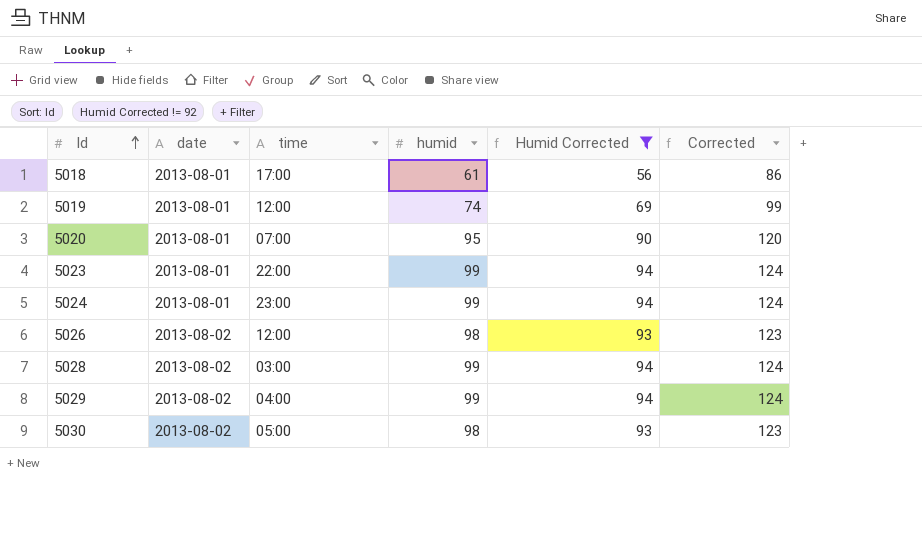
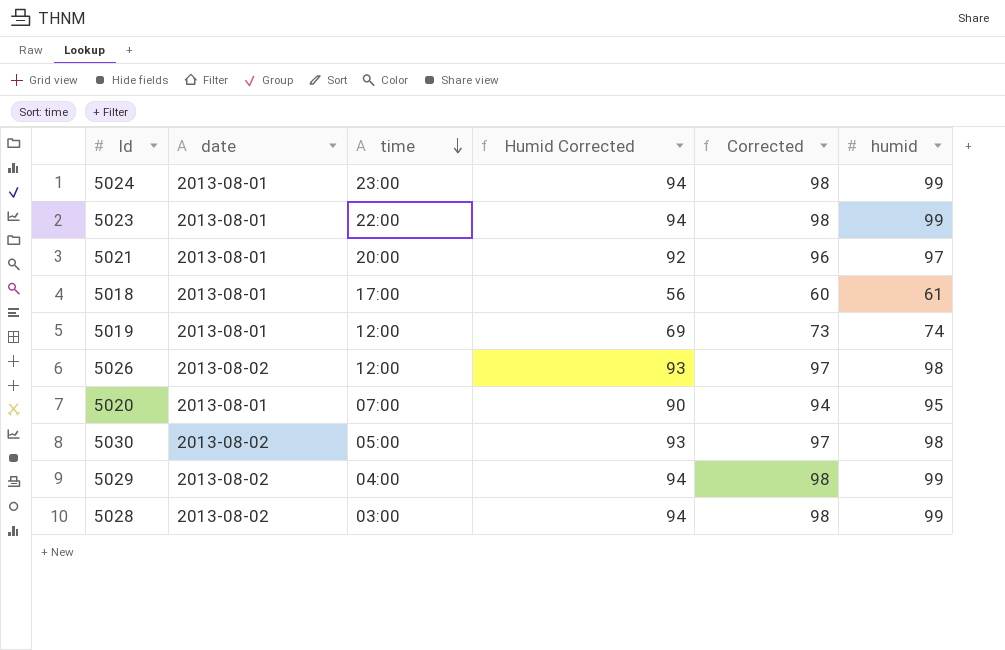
filter: Humid Corrected != 92 -> none
row order: Id ascending -> time descending
column Corrected | formula: [humid] + 25 -> [humid] - 1
column humid | position: 4 -> 6

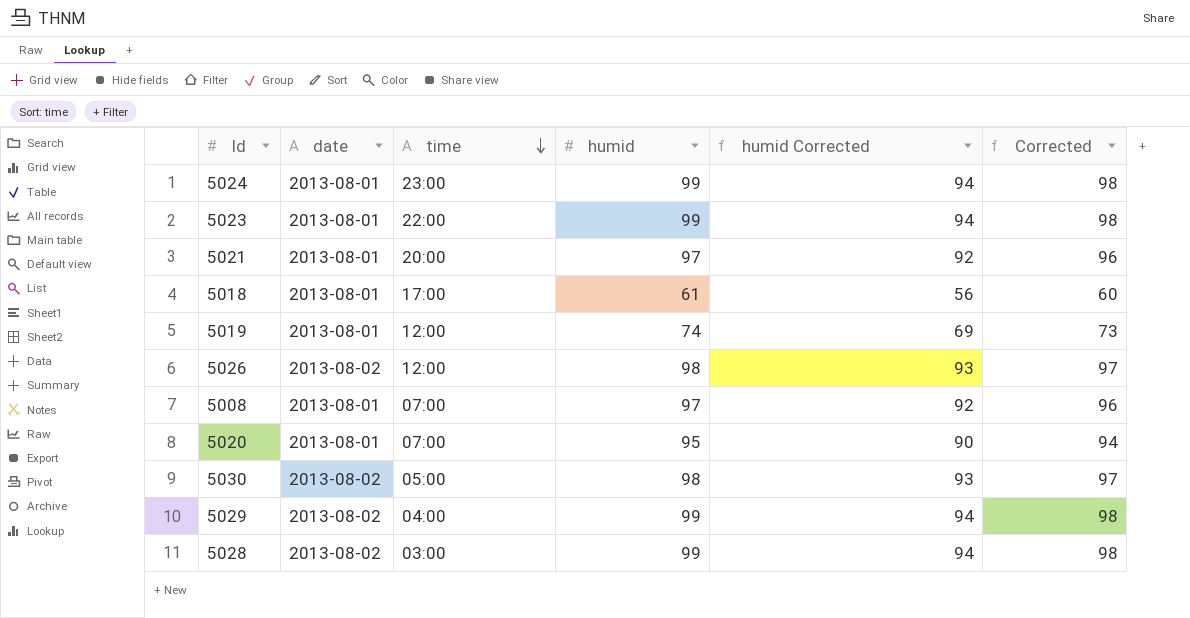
column humid | position: 6 -> 4
column name: Humid Corrected -> humid Corrected
row 5008: none -> 2013-08-01 | 07:00 | 97 | 92 | 96

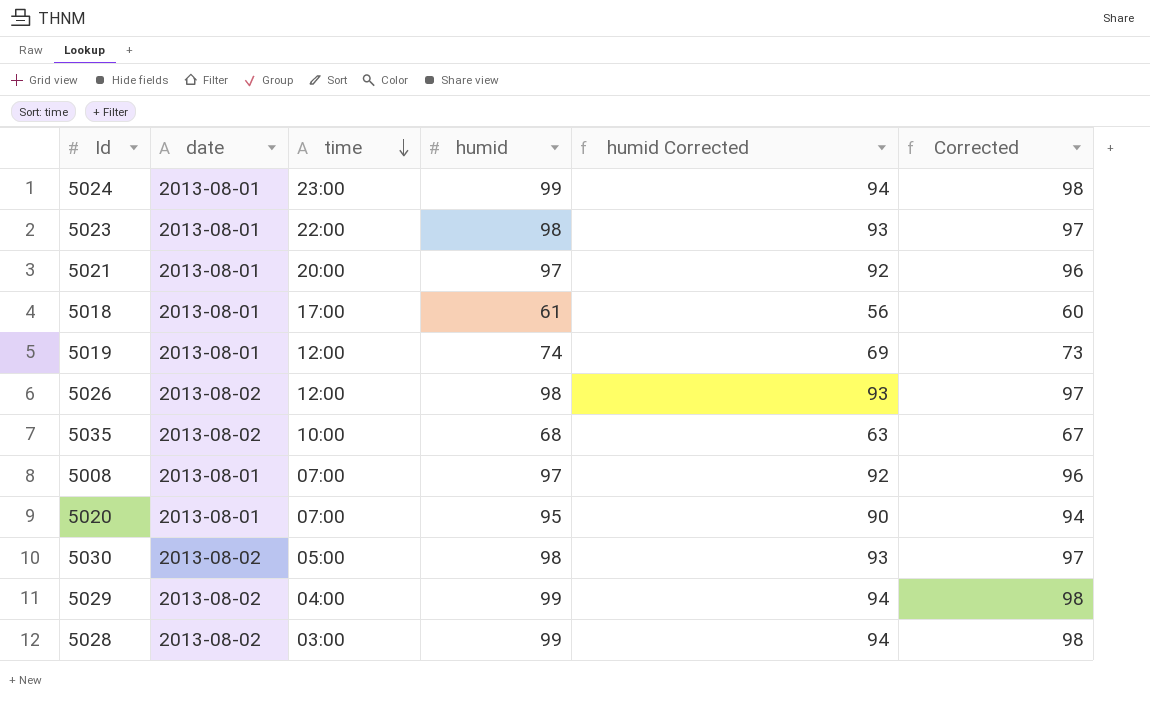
5023 | humid: 99 -> 98
5023 | humid Corrected: 94 -> 93
5023 | Corrected: 98 -> 97
row 5035: none -> 2013-08-02 | 10:00 | 68 | 63 | 67

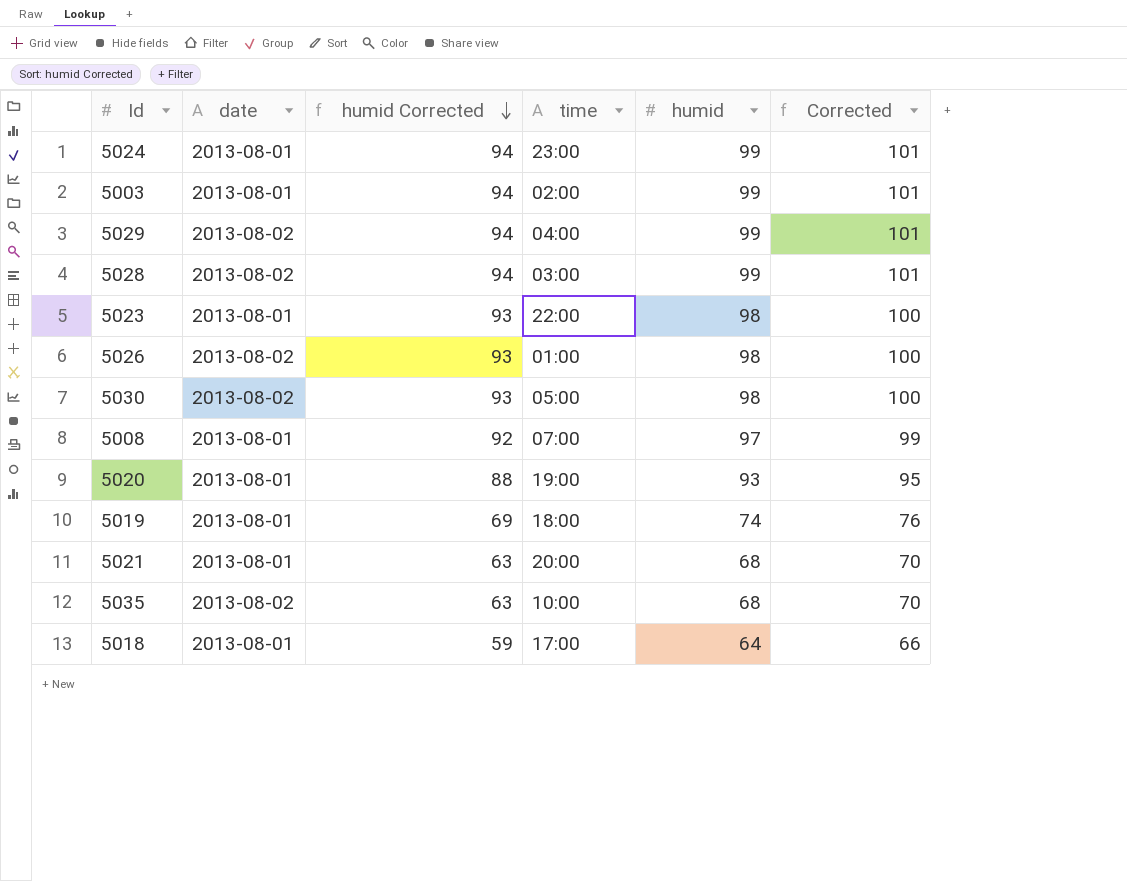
row order: time descending -> humid Corrected descending
column humid Corrected | position: 5 -> 3
column Corrected | formula: [humid] - 1 -> [humid] + 2
row 5003: none -> 2013-08-01 | 94 | 02:00 | 99 | 101
5026 | time: 12:00 -> 01:00
5020 | humid Corrected: 90 -> 88
5020 | time: 07:00 -> 19:00
5020 | humid: 95 -> 93
5019 | time: 12:00 -> 18:00
5021 | humid Corrected: 92 -> 63
5021 | humid: 97 -> 68
5018 | humid Corrected: 56 -> 59
5018 | humid: 61 -> 64

